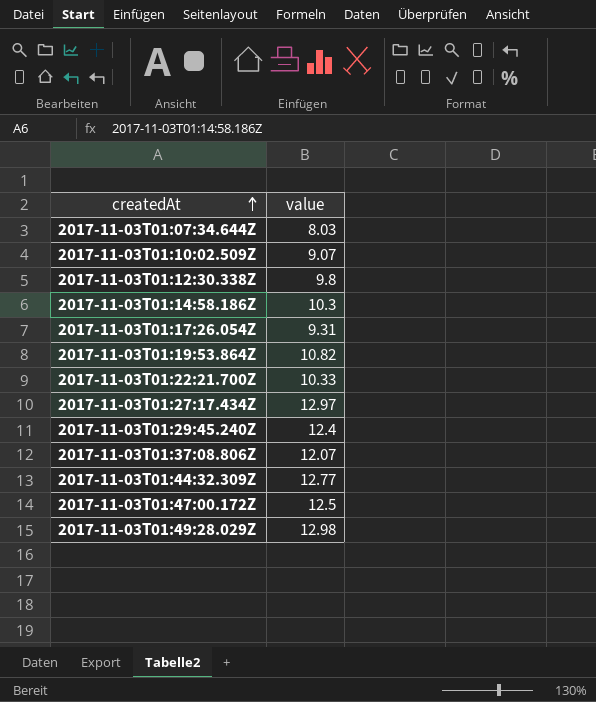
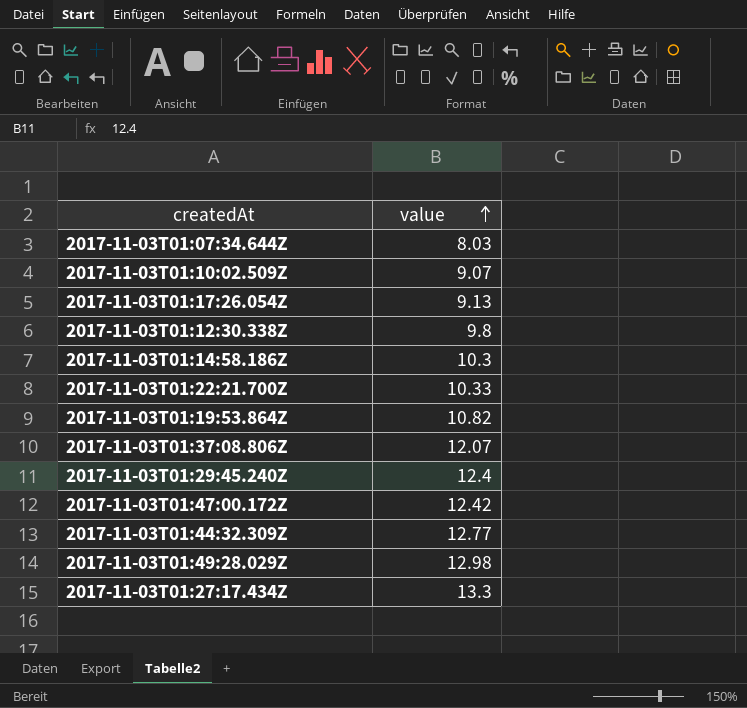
row order: createdAt ascending -> value ascending
2017-11-03T01:17:26.054Z | value: 9.31 -> 9.13
2017-11-03T01:47:00.172Z | value: 12.5 -> 12.42
2017-11-03T01:27:17.434Z | value: 12.97 -> 13.3

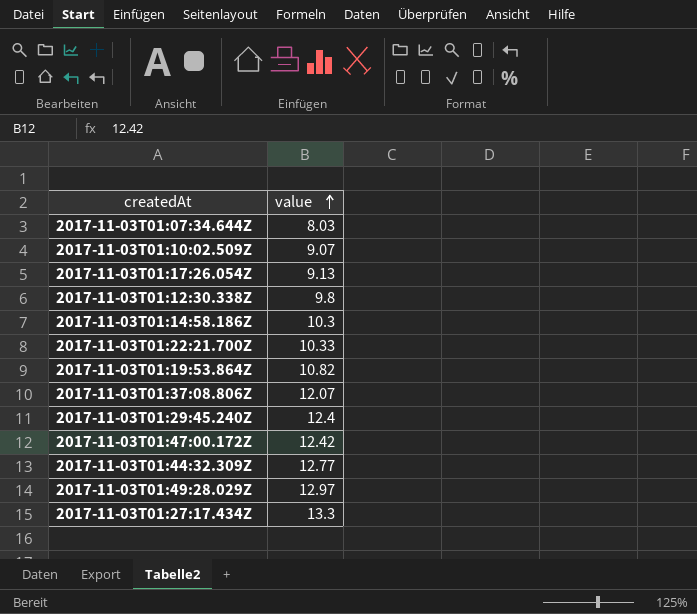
2017-11-03T01:49:28.029Z | value: 12.98 -> 12.97

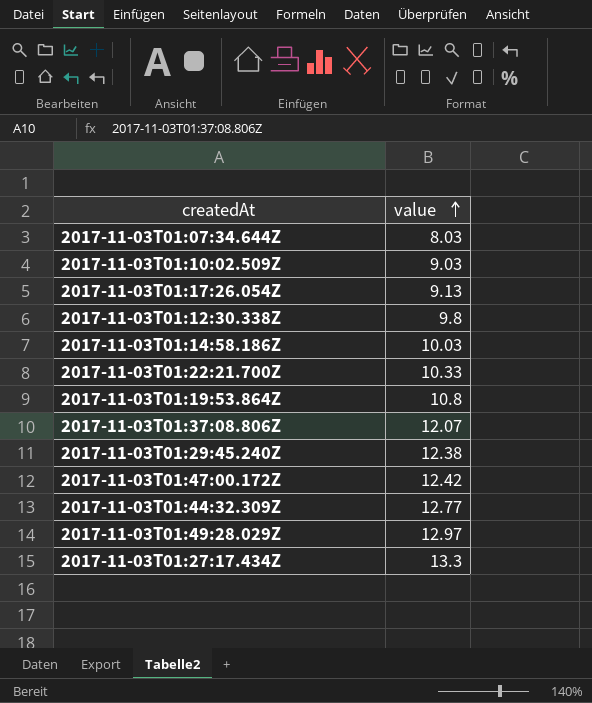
2017-11-03T01:10:02.509Z | value: 9.07 -> 9.03
2017-11-03T01:14:58.186Z | value: 10.3 -> 10.03
2017-11-03T01:19:53.864Z | value: 10.82 -> 10.8
2017-11-03T01:29:45.240Z | value: 12.4 -> 12.38

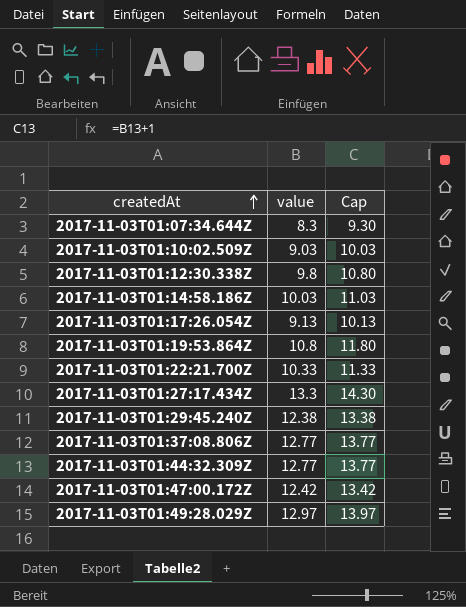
row order: value ascending -> createdAt ascending
column Cap | formula: none -> [value] + 1
2017-11-03T01:07:34.644Z | value: 8.03 -> 8.3
2017-11-03T01:37:08.806Z | value: 12.07 -> 12.77

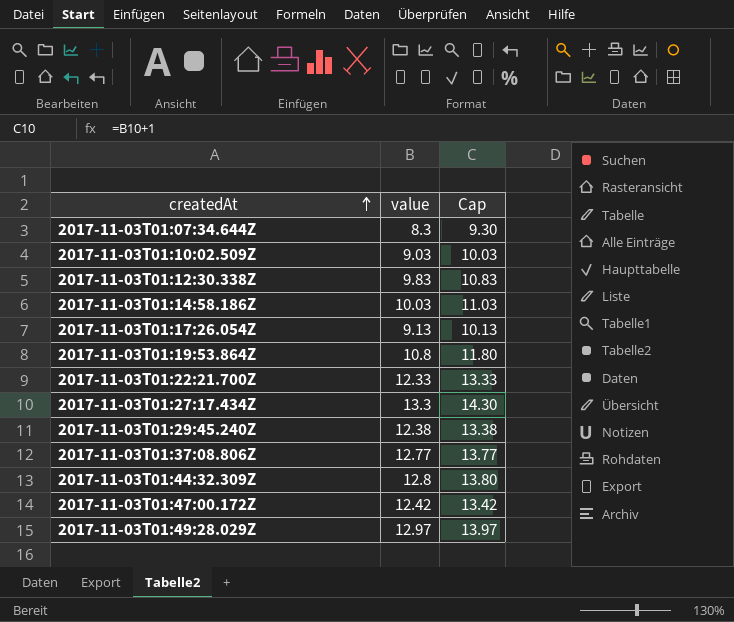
2017-11-03T01:12:30.338Z | value: 9.8 -> 9.83
2017-11-03T01:12:30.338Z | Cap: 10.80 -> 10.83
2017-11-03T01:22:21.700Z | value: 10.33 -> 12.33
2017-11-03T01:22:21.700Z | Cap: 11.33 -> 13.33
2017-11-03T01:44:32.309Z | value: 12.77 -> 12.8
2017-11-03T01:44:32.309Z | Cap: 13.77 -> 13.80

